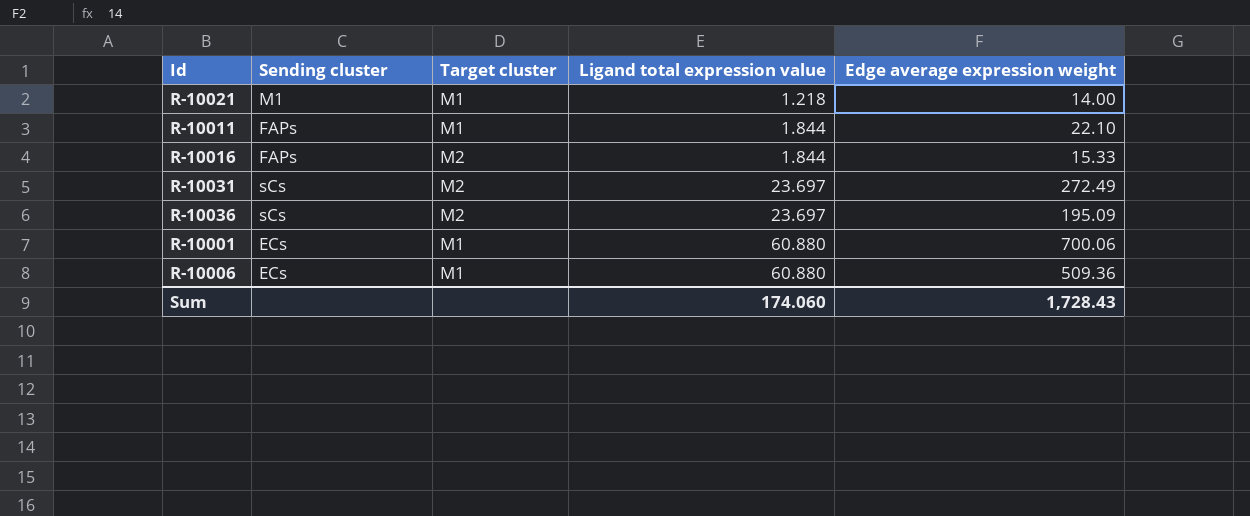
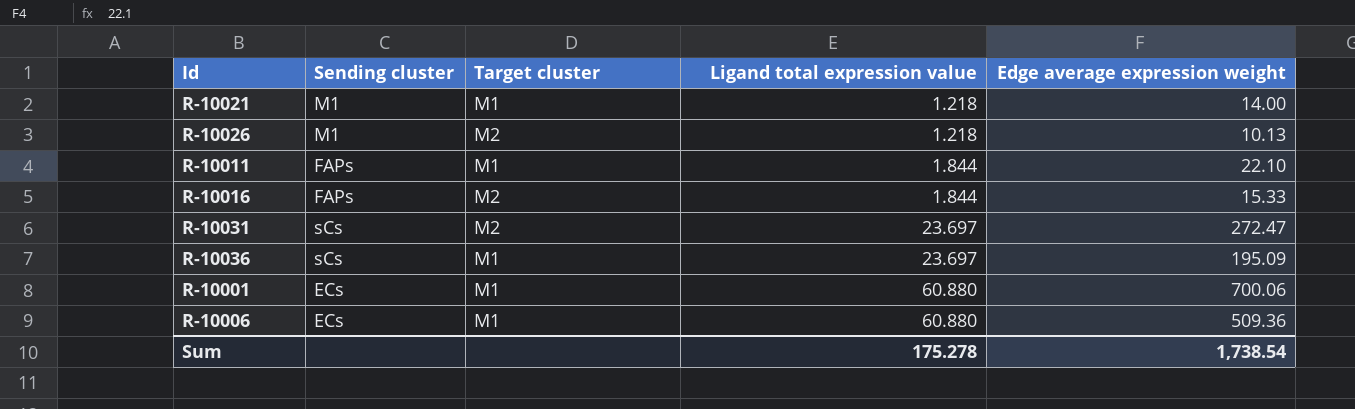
row R-10026: none -> M1 | M2 | 1.218 | 10.13
R-10031 | Edge average expression weight: 272.49 -> 272.47
R-10036 | Target cluster: M2 -> M1
Sum | Ligand total expression value: 174.060 -> 175.278
Sum | Edge average expression weight: 1,728.43 -> 1,738.54

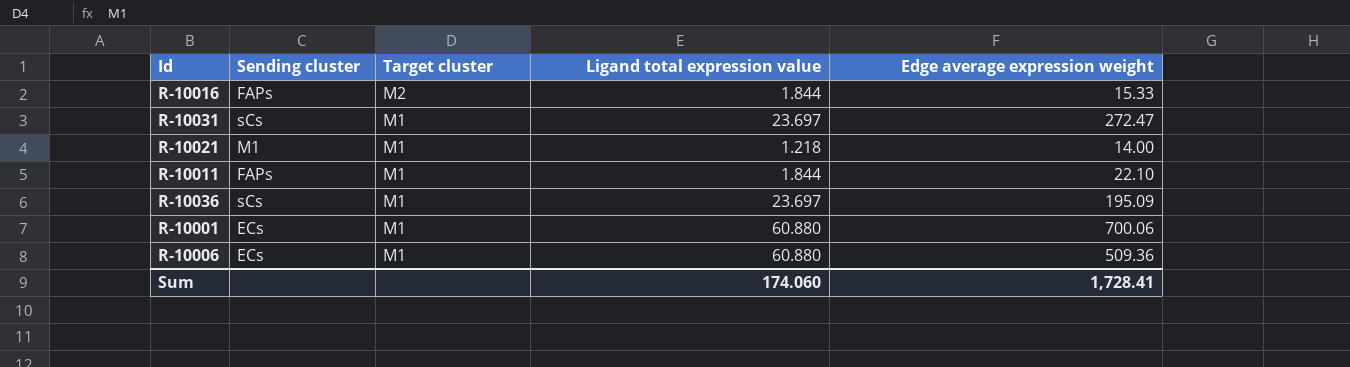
row order: Ligand total expression value ascending -> Target cluster descending
row R-10026: M1 | M2 | 1.218 | 10.13 -> none
R-10031 | Target cluster: M2 -> M1
Sum | Ligand total expression value: 175.278 -> 174.060
Sum | Edge average expression weight: 1,738.54 -> 1,728.41

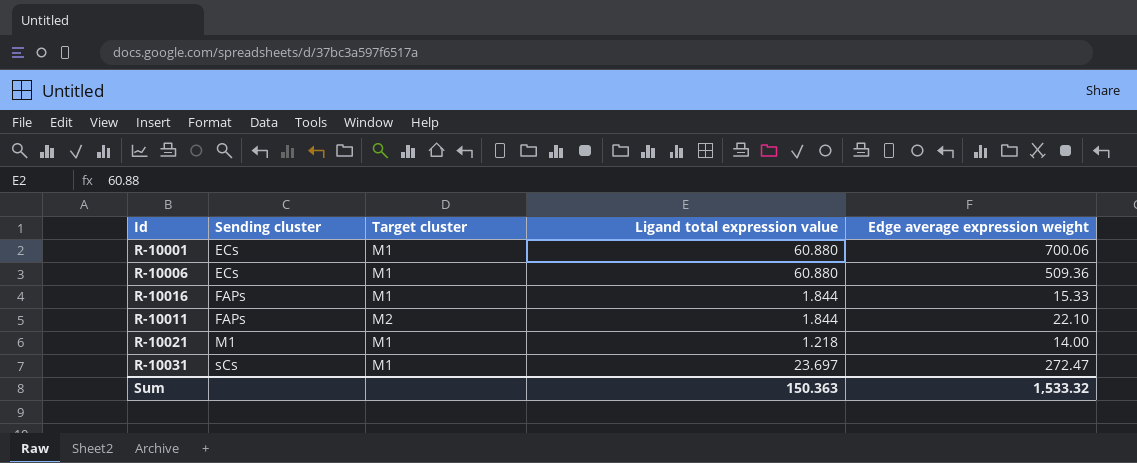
row order: Target cluster descending -> Sending cluster ascending
row R-10036: sCs | M1 | 23.697 | 195.09 -> none
R-10016 | Target cluster: M2 -> M1
R-10011 | Target cluster: M1 -> M2
Sum | Ligand total expression value: 174.060 -> 150.363
Sum | Edge average expression weight: 1,728.41 -> 1,533.32

